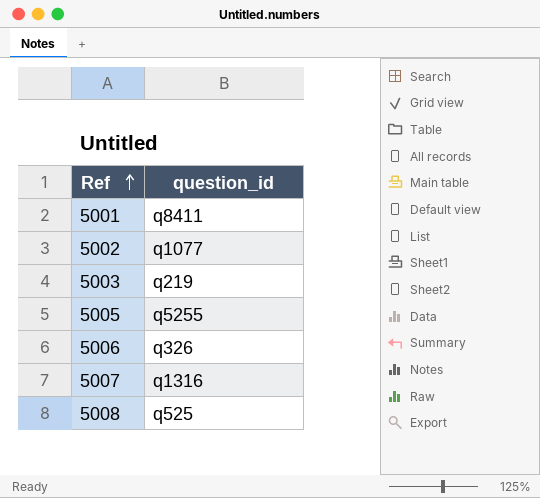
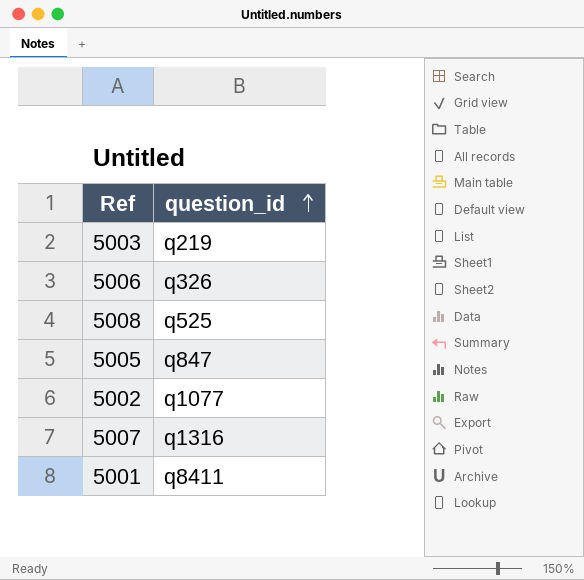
row order: Ref ascending -> question_id ascending
5005 | question_id: q5255 -> q847

